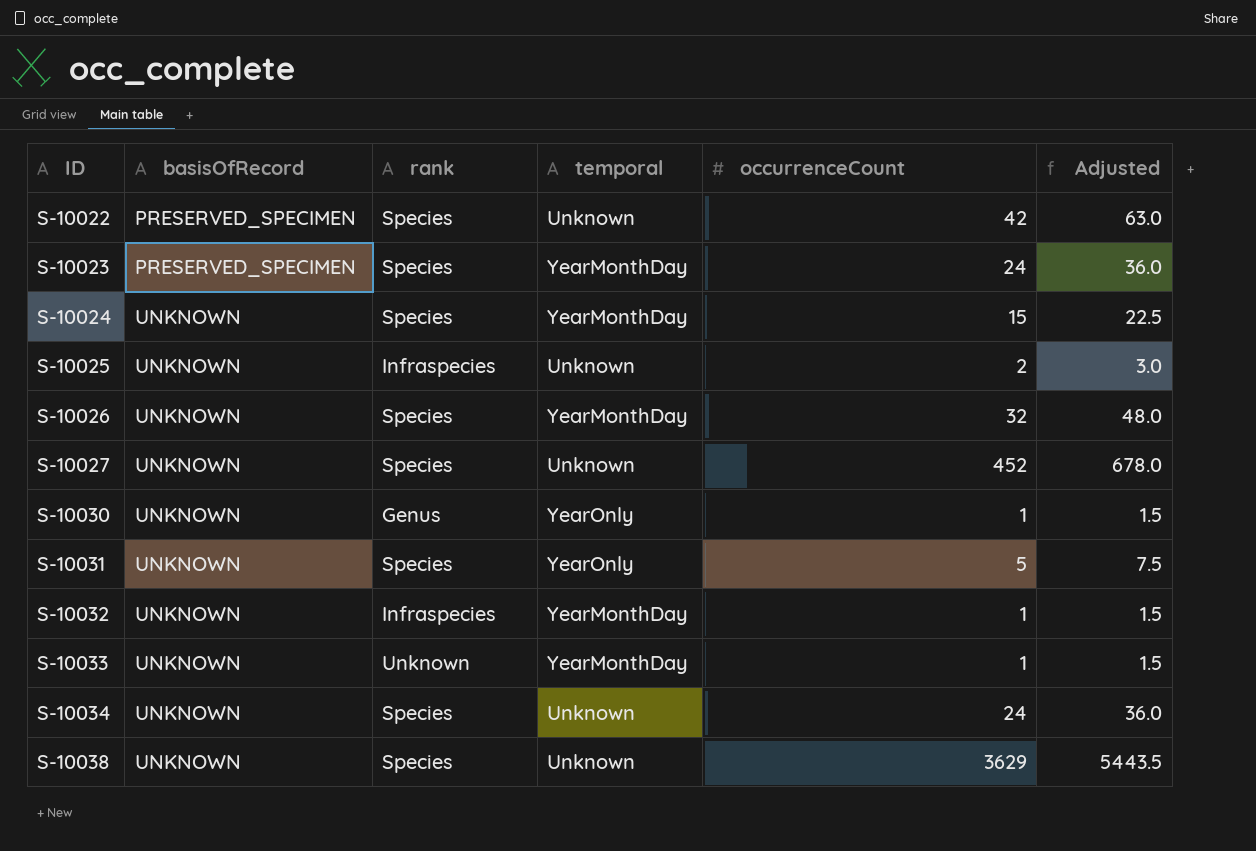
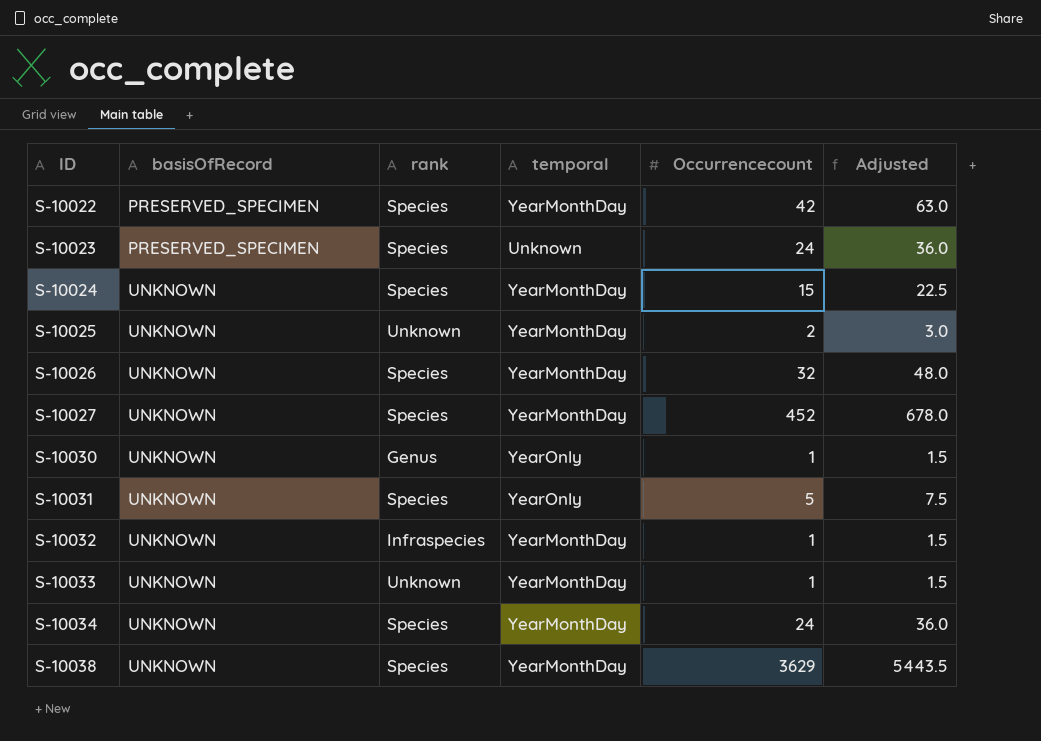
column name: occurrenceCount -> Occurrencecount
S-10022 | temporal: Unknown -> YearMonthDay
S-10023 | temporal: YearMonthDay -> Unknown
S-10025 | rank: Infraspecies -> Unknown
S-10025 | temporal: Unknown -> YearMonthDay
S-10027 | temporal: Unknown -> YearMonthDay
S-10034 | temporal: Unknown -> YearMonthDay
S-10038 | temporal: Unknown -> YearMonthDay

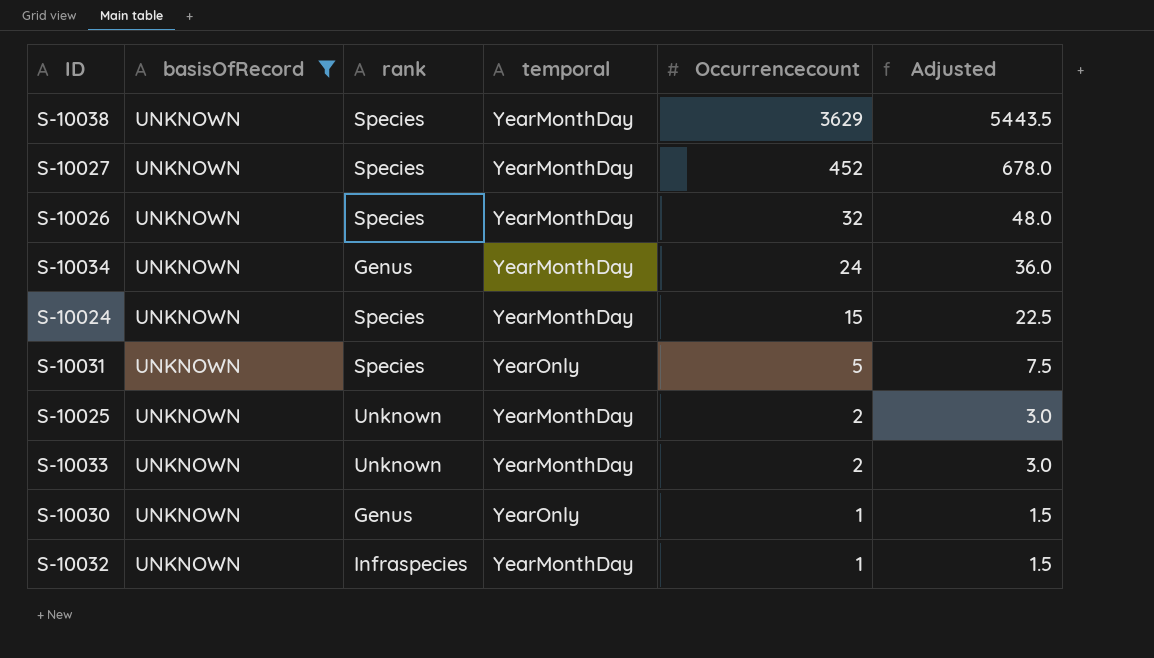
filter: none -> basisOfRecord = UNKNOWN
row order: ID ascending -> Occurrencecount descending
S-10034 | rank: Species -> Genus
S-10033 | Occurrencecount: 1 -> 2
S-10033 | Adjusted: 1.5 -> 3.0

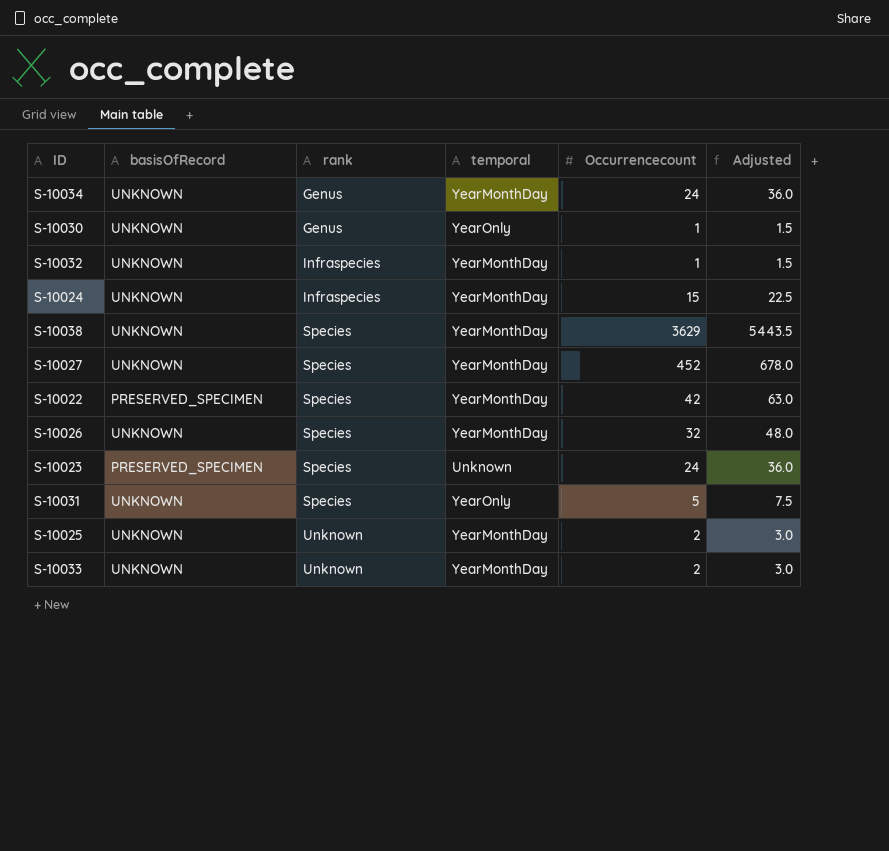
filter: basisOfRecord = UNKNOWN -> none
row order: Occurrencecount descending -> rank ascending
S-10024 | rank: Species -> Infraspecies

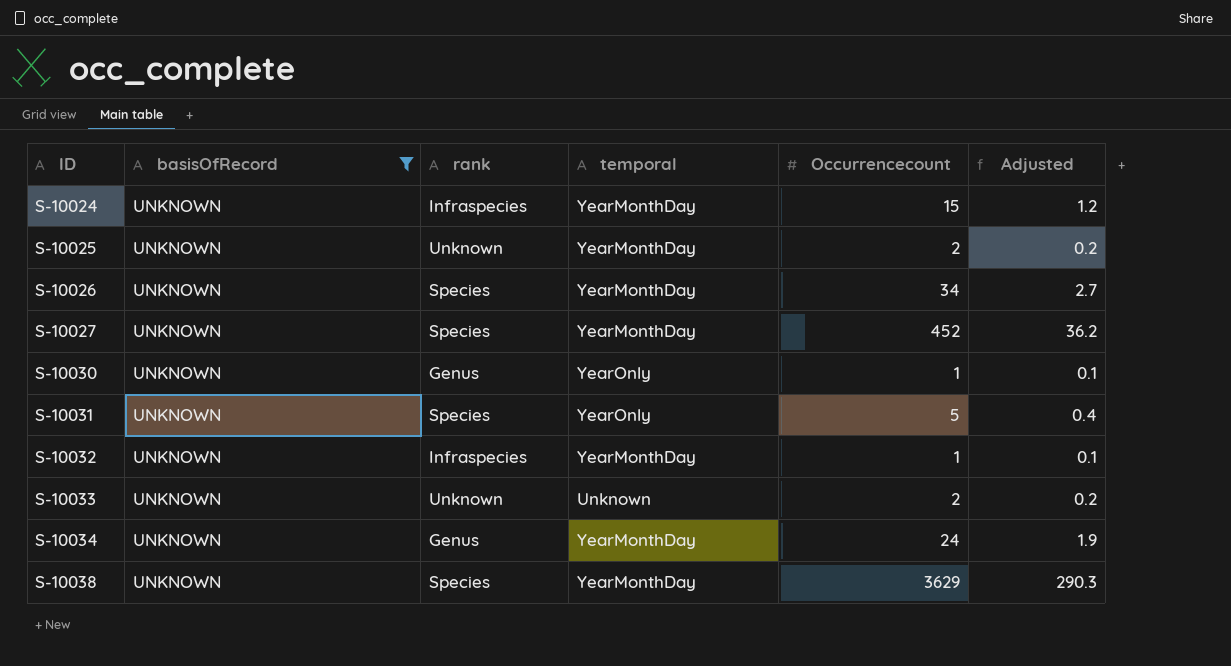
filter: none -> basisOfRecord = UNKNOWN
row order: rank ascending -> ID ascending
column Adjusted | formula: [Occurrencecount] * 1.5 -> [Occurrencecount] * 0.08
S-10026 | Occurrencecount: 32 -> 34
S-10033 | temporal: YearMonthDay -> Unknown

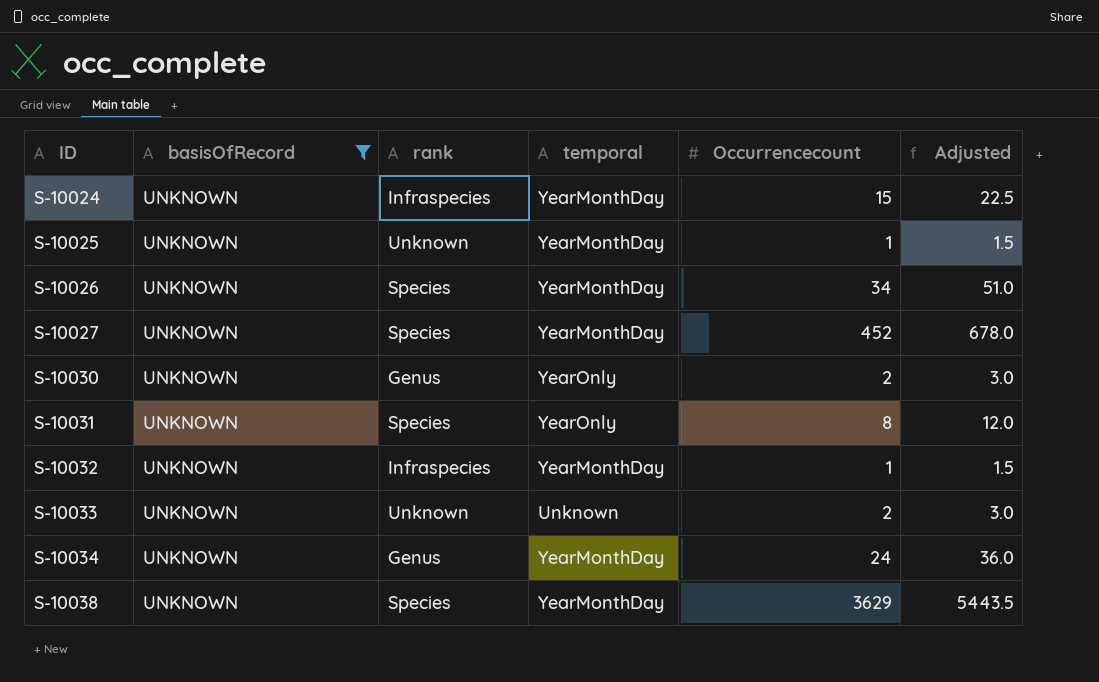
column Adjusted | formula: [Occurrencecount] * 0.08 -> [Occurrencecount] * 1.5
S-10025 | Occurrencecount: 2 -> 1
S-10030 | Occurrencecount: 1 -> 2
S-10031 | Occurrencecount: 5 -> 8

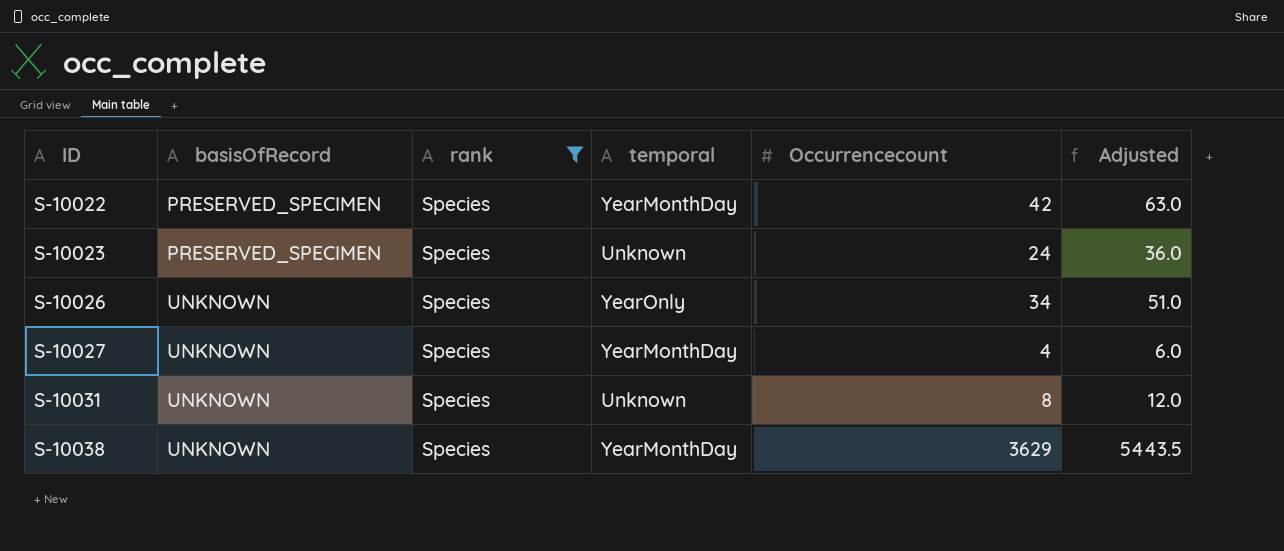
filter: basisOfRecord = UNKNOWN -> rank = Species
S-10026 | temporal: YearMonthDay -> YearOnly
S-10027 | Occurrencecount: 452 -> 4
S-10027 | Adjusted: 678.0 -> 6.0
S-10031 | temporal: YearOnly -> Unknown

